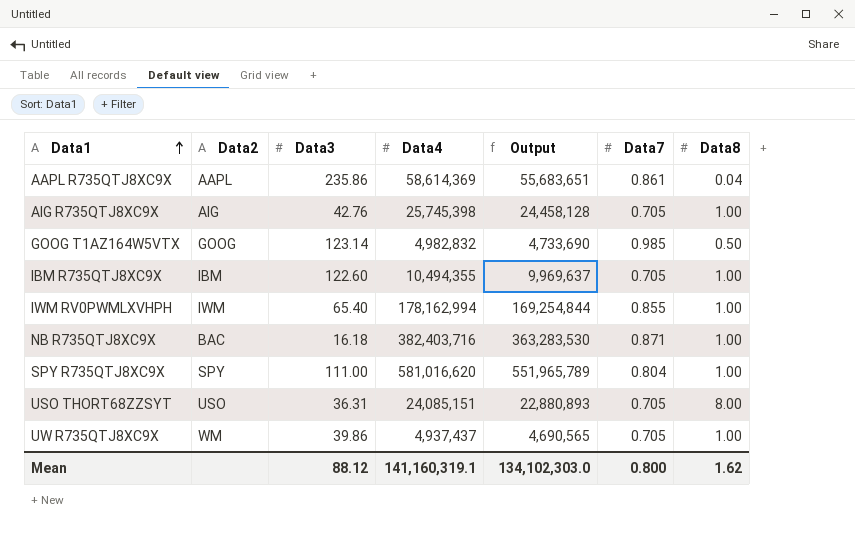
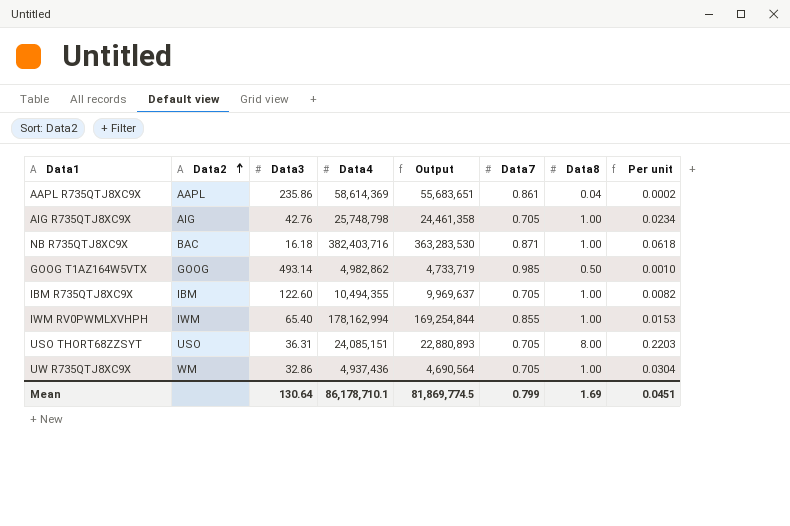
row order: Data1 ascending -> Data2 ascending
column Per unit | formula: none -> [Data8] / [Data3]
row SPY R735QTJ8XC9X: SPY | 111.00 | 581,016,620 | 551,965,789 | 0.804 | 1.00 -> none
AIG R735QTJ8XC9X | Data4: 25,745,398 -> 25,748,798
AIG R735QTJ8XC9X | Output: 24,458,128 -> 24,461,358
GOOG T1AZ164W5VTX | Data3: 123.14 -> 493.14
GOOG T1AZ164W5VTX | Data4: 4,982,832 -> 4,982,862
GOOG T1AZ164W5VTX | Output: 4,733,690 -> 4,733,719
UW R735QTJ8XC9X | Data3: 39.86 -> 32.86
UW R735QTJ8XC9X | Data4: 4,937,437 -> 4,937,436
UW R735QTJ8XC9X | Output: 4,690,565 -> 4,690,564
Mean | Data3: 88.12 -> 130.64
Mean | Data4: 141,160,319.1 -> 86,178,710.1
Mean | Output: 134,102,303.0 -> 81,869,774.5
Mean | Data7: 0.800 -> 0.799
Mean | Data8: 1.62 -> 1.69

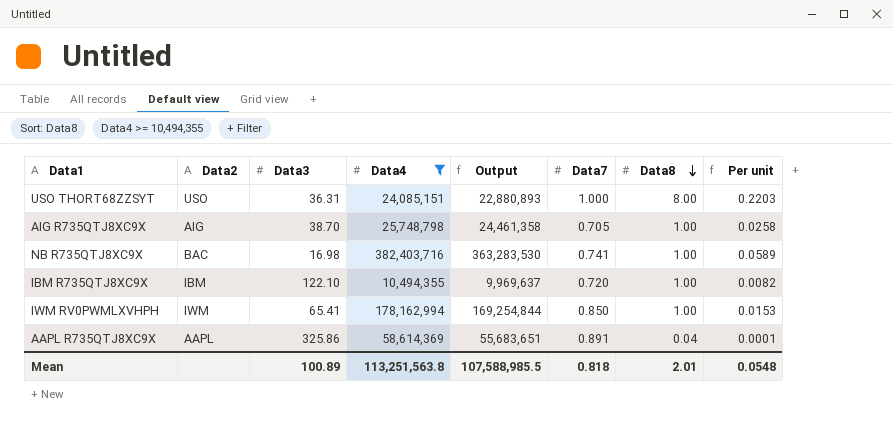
filter: none -> Data4 >= 10,494,355
row order: Data2 ascending -> Data8 descending
USO THORT68ZZSYT | Data7: 0.705 -> 1.000
AIG R735QTJ8XC9X | Data3: 42.76 -> 38.70
AIG R735QTJ8XC9X | Per unit: 0.0234 -> 0.0258
NB R735QTJ8XC9X | Data3: 16.18 -> 16.98
NB R735QTJ8XC9X | Data7: 0.871 -> 0.741
NB R735QTJ8XC9X | Per unit: 0.0618 -> 0.0589
IBM R735QTJ8XC9X | Data3: 122.60 -> 122.10
IBM R735QTJ8XC9X | Data7: 0.705 -> 0.720
IWM RV0PWMLXVHPH | Data3: 65.40 -> 65.41
IWM RV0PWMLXVHPH | Data7: 0.855 -> 0.850
AAPL R735QTJ8XC9X | Data3: 235.86 -> 325.86
AAPL R735QTJ8XC9X | Data7: 0.861 -> 0.891
AAPL R735QTJ8XC9X | Per unit: 0.0002 -> 0.0001
Mean | Data3: 130.64 -> 100.89
Mean | Data4: 86,178,710.1 -> 113,251,563.8
Mean | Output: 81,869,774.5 -> 107,588,985.5
Mean | Data7: 0.799 -> 0.818
Mean | Data8: 1.69 -> 2.01
Mean | Per unit: 0.0451 -> 0.0548

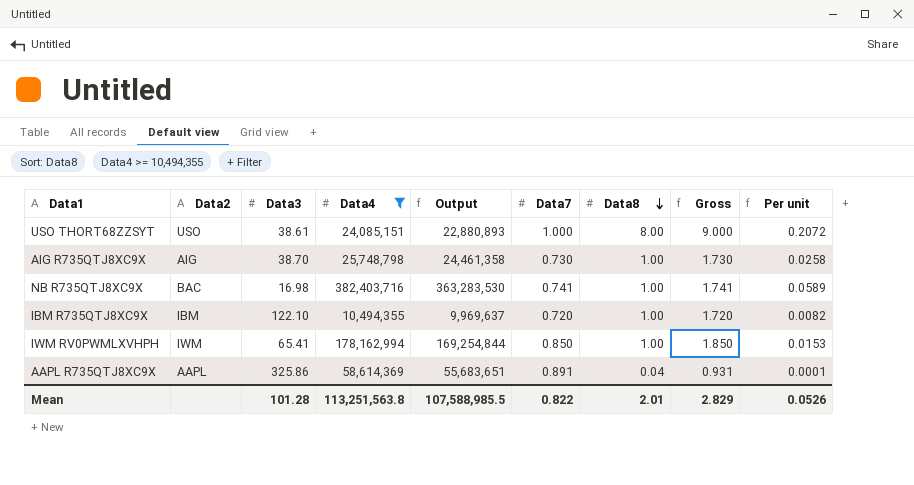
column Gross | formula: none -> [Data7] + [Data8]
USO THORT68ZZSYT | Data3: 36.31 -> 38.61
USO THORT68ZZSYT | Per unit: 0.2203 -> 0.2072
AIG R735QTJ8XC9X | Data7: 0.705 -> 0.730
Mean | Data3: 100.89 -> 101.28
Mean | Data7: 0.818 -> 0.822
Mean | Per unit: 0.0548 -> 0.0526

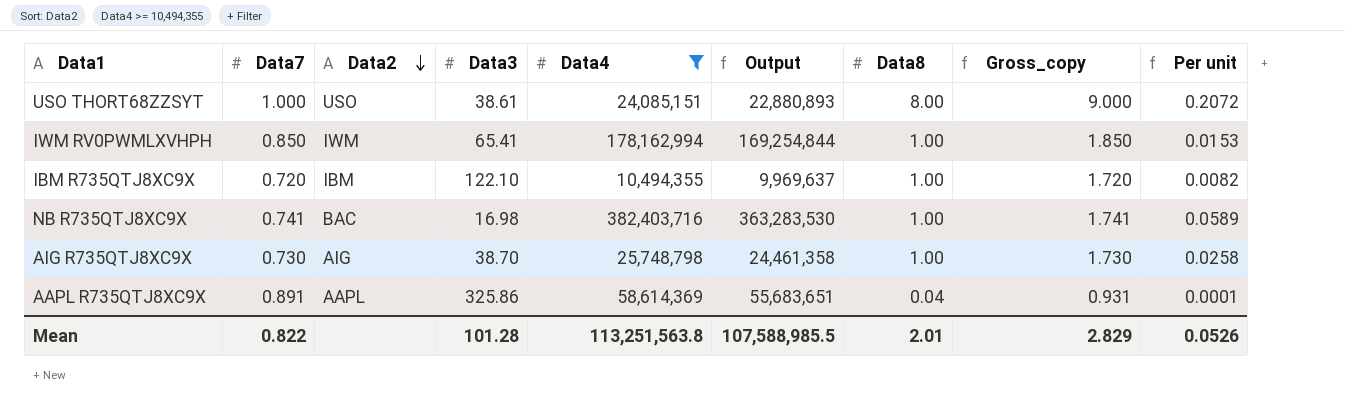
row order: Data8 descending -> Data2 descending
column Data7 | position: 6 -> 2
column name: Gross -> Gross_copy

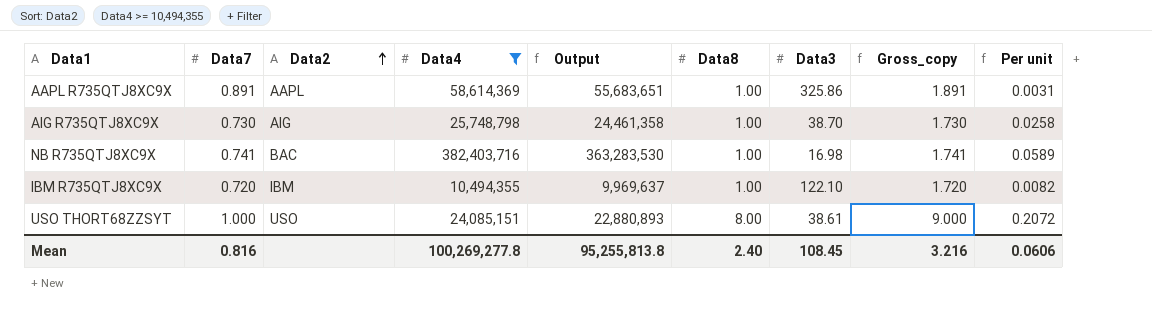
row order: Data2 descending -> Data2 ascending
column Data3 | position: 4 -> 7
row IWM RV0PWMLXVHPH: 0.850 | IWM | 65.41 | 178,162,994 | 169,254,844 | 1.00 | 1.850 | 0.0153 -> none
AAPL R735QTJ8XC9X | Data8: 0.04 -> 1.00
AAPL R735QTJ8XC9X | Gross_copy: 0.931 -> 1.891
AAPL R735QTJ8XC9X | Per unit: 0.0001 -> 0.0031
Mean | Data7: 0.822 -> 0.816
Mean | Data4: 113,251,563.8 -> 100,269,277.8
Mean | Output: 107,588,985.5 -> 95,255,813.8
Mean | Data8: 2.01 -> 2.40
Mean | Data3: 101.28 -> 108.45
Mean | Gross_copy: 2.829 -> 3.216
Mean | Per unit: 0.0526 -> 0.0606

